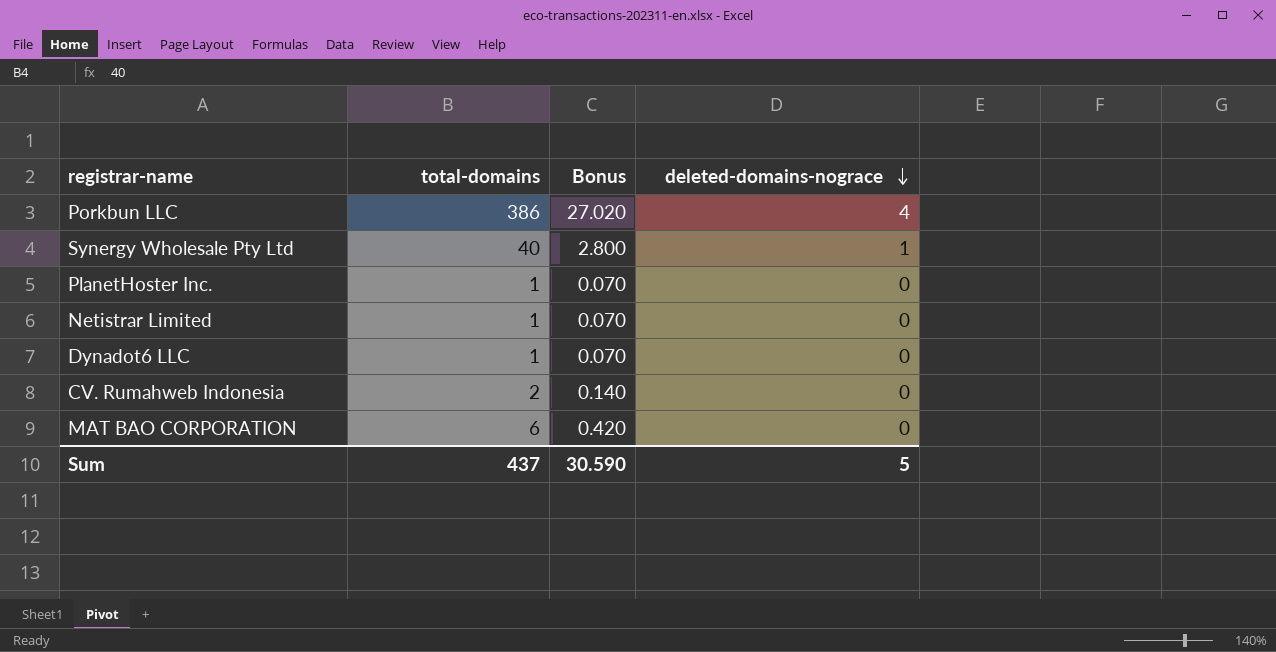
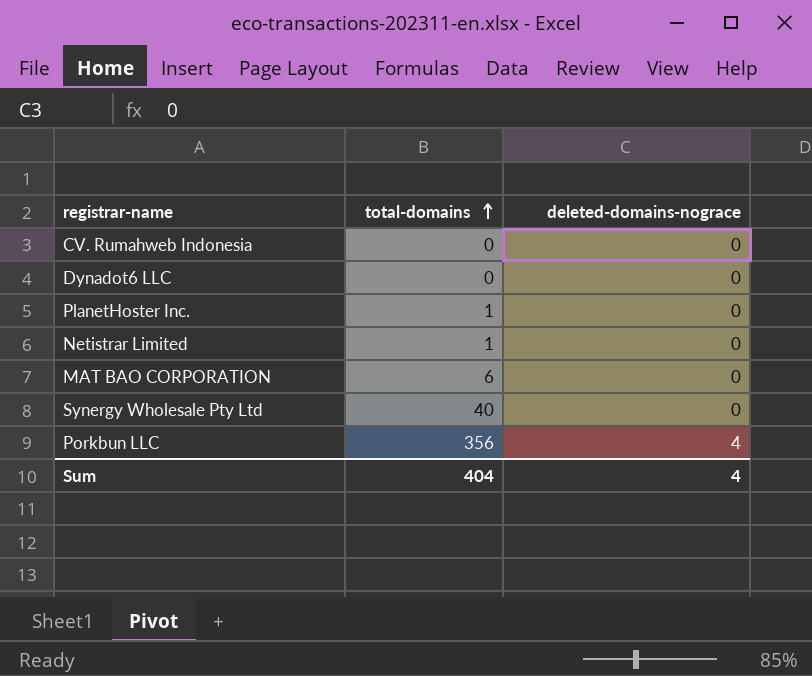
row order: deleted-domains-nograce descending -> total-domains ascending
column Bonus | formula: [total-domains] * 0.07 -> none
CV. Rumahweb Indonesia | total-domains: 2 -> 0
Dynadot6 LLC | total-domains: 1 -> 0
Synergy Wholesale Pty Ltd | deleted-domains-nograce: 1 -> 0
Porkbun LLC | total-domains: 386 -> 356
Sum | total-domains: 437 -> 404
Sum | deleted-domains-nograce: 5 -> 4

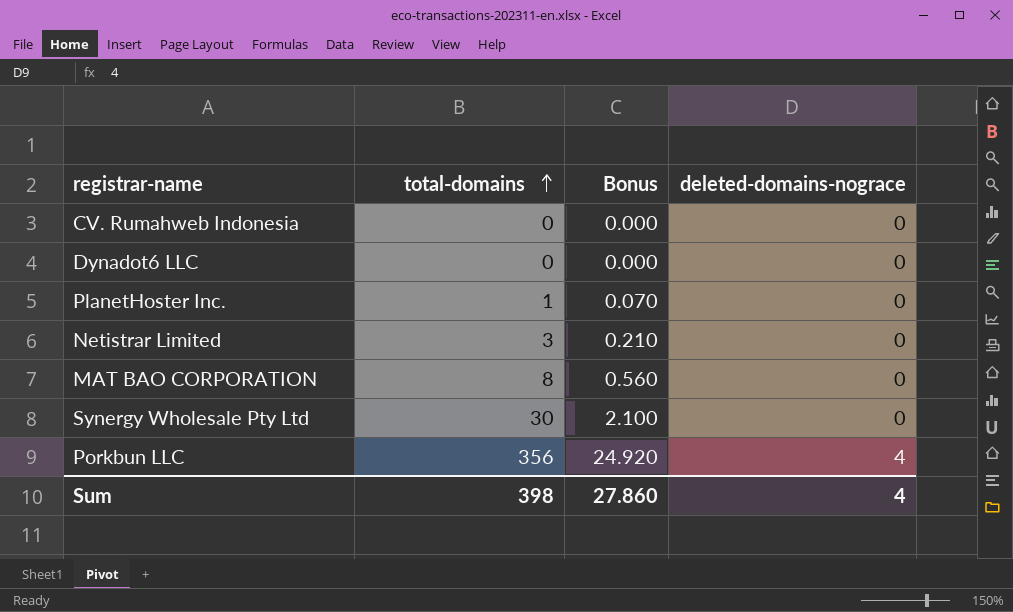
column Bonus | formula: none -> [total-domains] * 0.07
Netistrar Limited | total-domains: 1 -> 3
MAT BAO CORPORATION | total-domains: 6 -> 8
Synergy Wholesale Pty Ltd | total-domains: 40 -> 30
Sum | total-domains: 404 -> 398

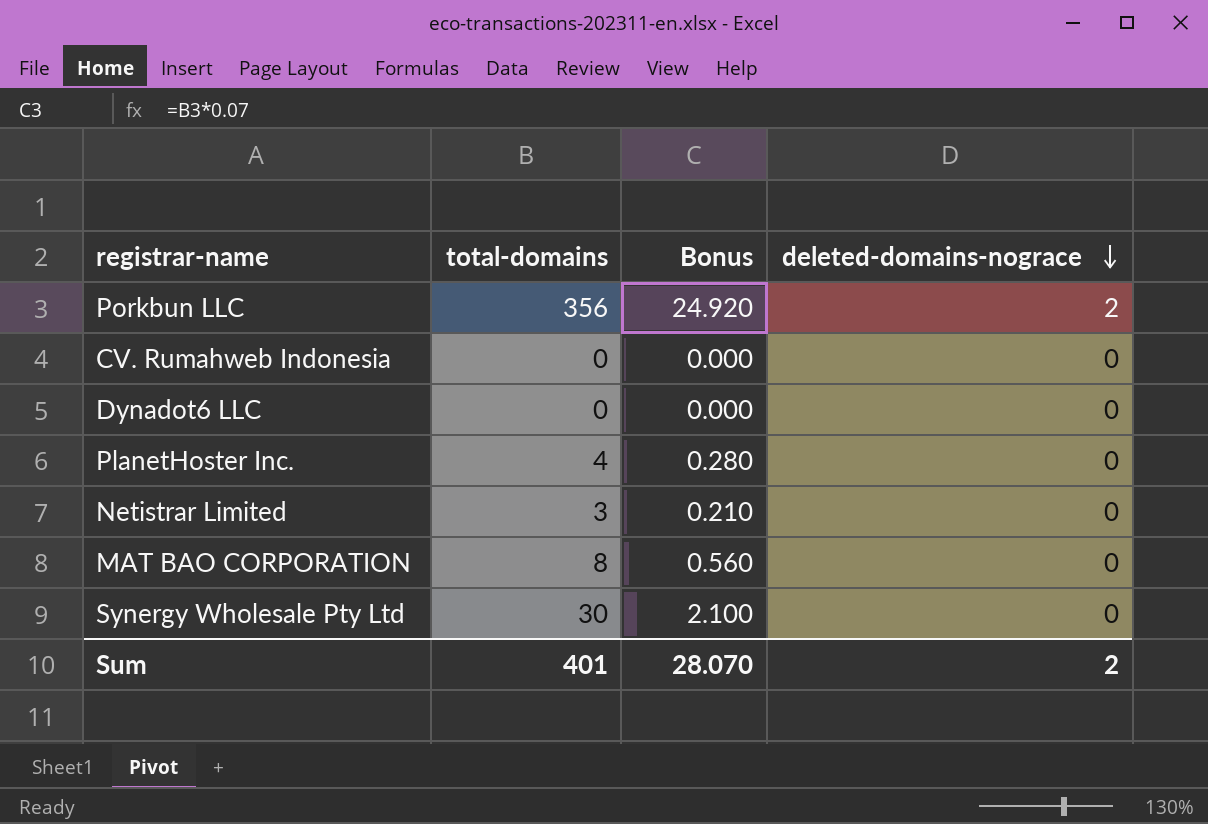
row order: total-domains ascending -> deleted-domains-nograce descending
Porkbun LLC | deleted-domains-nograce: 4 -> 2
PlanetHoster Inc. | total-domains: 1 -> 4
PlanetHoster Inc. | Bonus: 0.070 -> 0.280
Sum | total-domains: 398 -> 401
Sum | Bonus: 27.860 -> 28.070
Sum | deleted-domains-nograce: 4 -> 2

